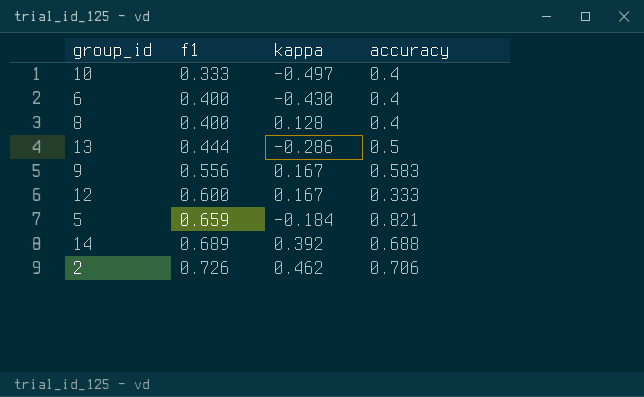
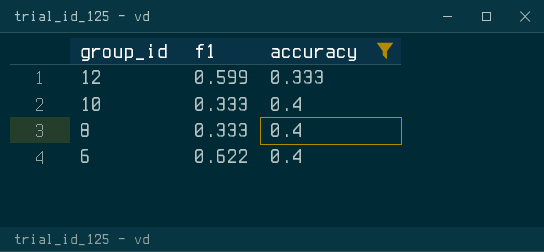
filter: none -> accuracy <= 0.4
row order: f1 ascending -> group_id descending
column kappa | position: 3 -> none
12 | f1: 0.600 -> 0.599
8 | f1: 0.400 -> 0.333
6 | f1: 0.400 -> 0.622

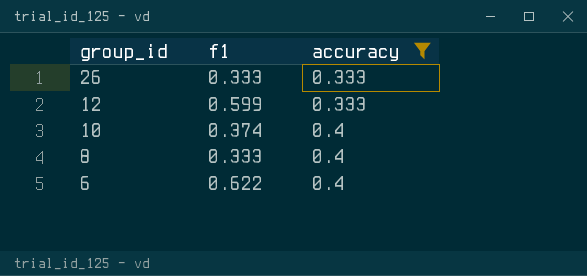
row 26: none -> 0.333 | 0.333
10 | f1: 0.333 -> 0.374

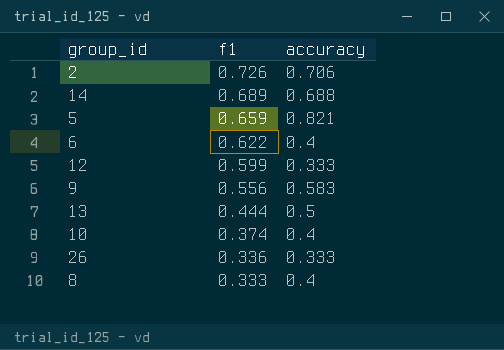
filter: accuracy <= 0.4 -> none
row order: group_id descending -> f1 descending
26 | f1: 0.333 -> 0.336

